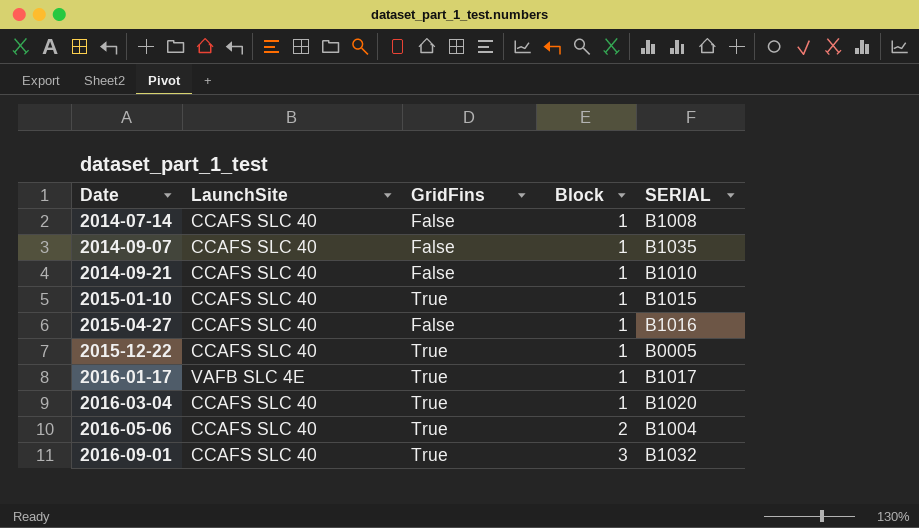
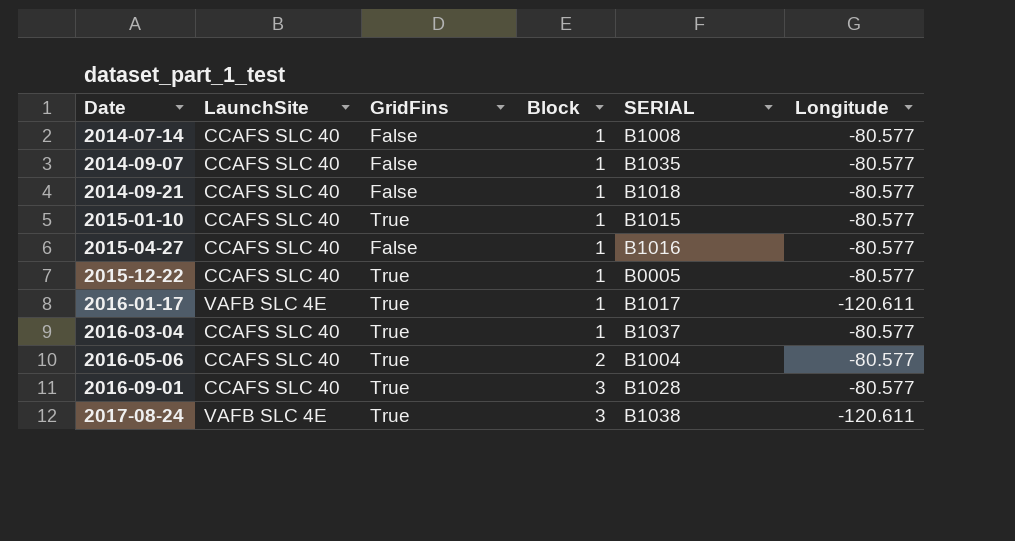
column Longitude | position: none -> 6
2014-09-21 | SERIAL: B1010 -> B1018
2016-03-04 | SERIAL: B1020 -> B1037
2016-09-01 | SERIAL: B1032 -> B1028
row 2017-08-24: none -> VAFB SLC 4E | True | 3 | B1038 | -120.611

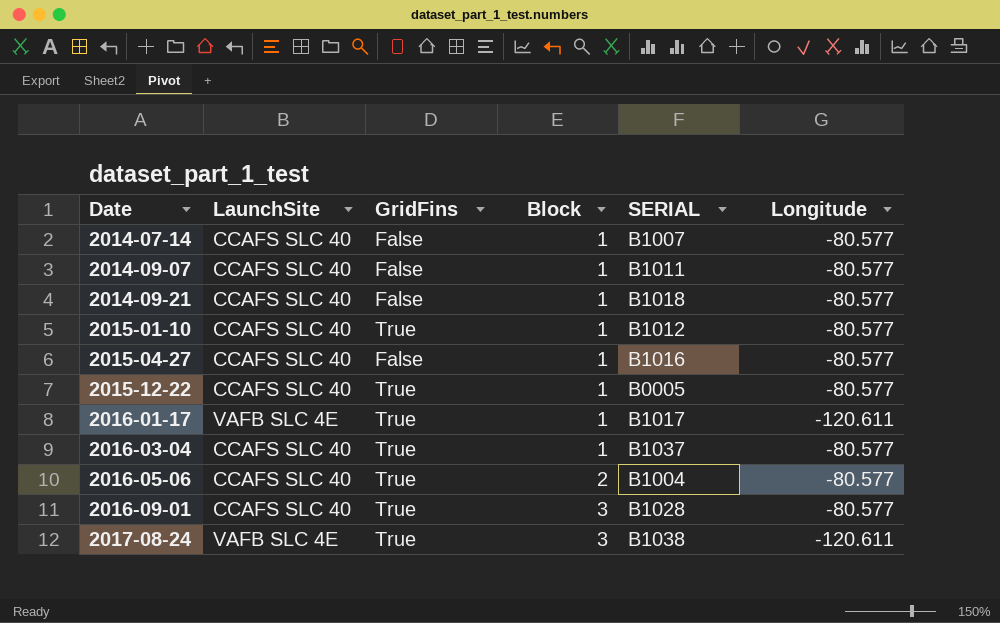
2014-07-14 | SERIAL: B1008 -> B1007
2014-09-07 | SERIAL: B1035 -> B1011
2015-01-10 | SERIAL: B1015 -> B1012

